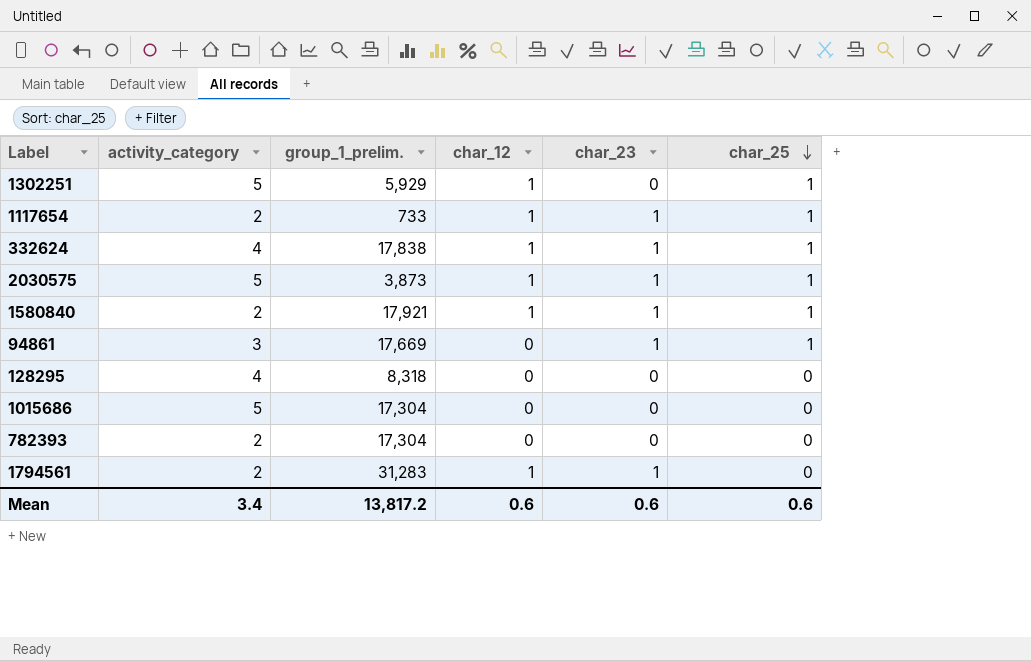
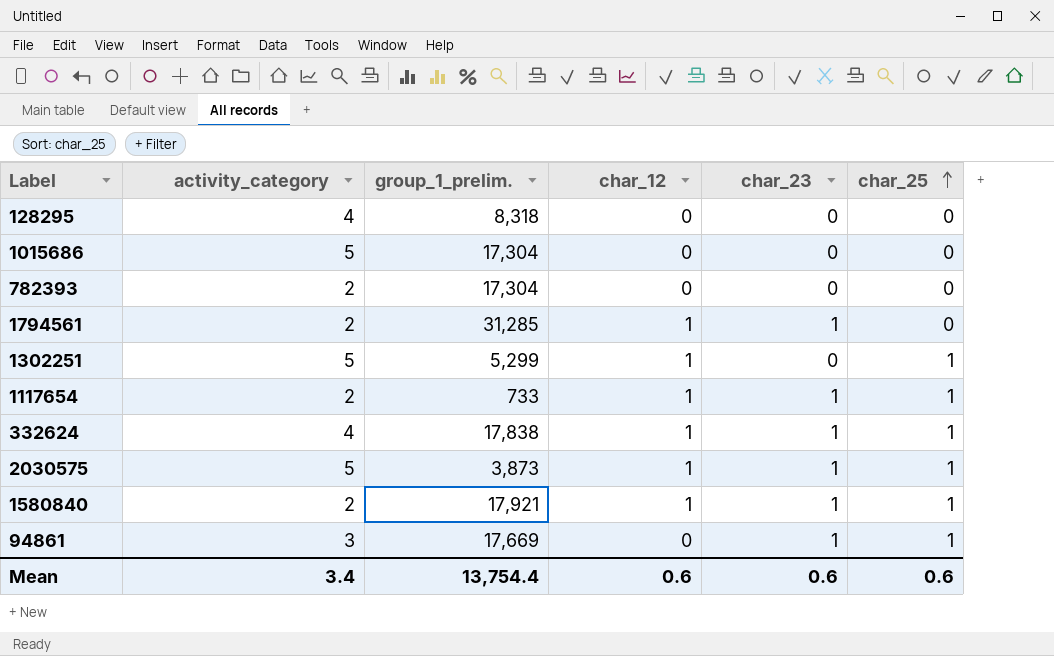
row order: char_25 descending -> char_25 ascending
1794561 | group_1_prelim.: 31,283 -> 31,285
1302251 | group_1_prelim.: 5,929 -> 5,299
Mean | group_1_prelim.: 13,817.2 -> 13,754.4

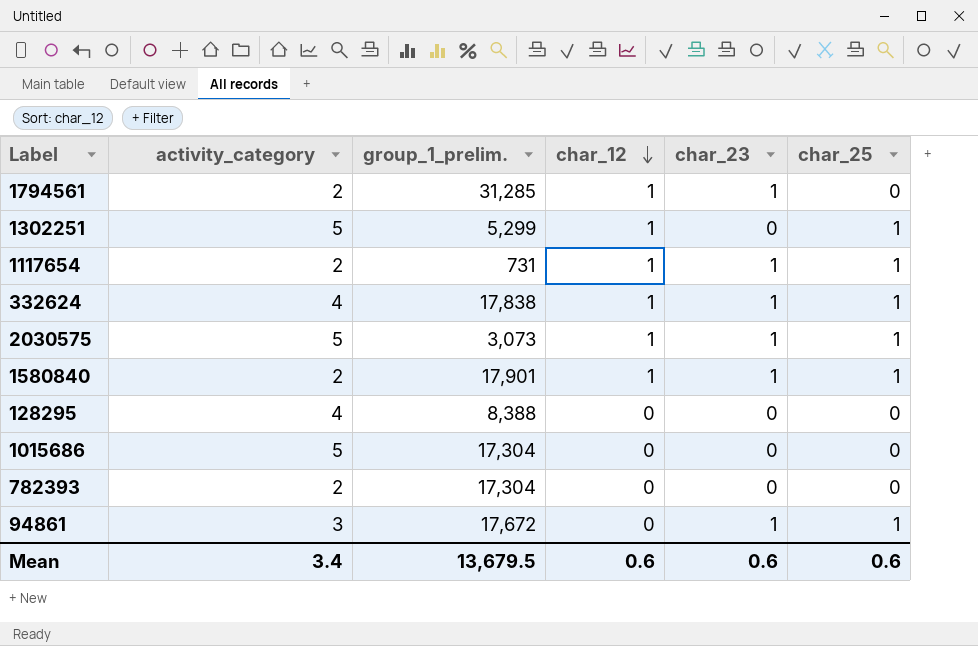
row order: char_25 ascending -> char_12 descending
1117654 | group_1_prelim.: 733 -> 731
2030575 | group_1_prelim.: 3,873 -> 3,073
1580840 | group_1_prelim.: 17,921 -> 17,901
128295 | group_1_prelim.: 8,318 -> 8,388
94861 | group_1_prelim.: 17,669 -> 17,672
Mean | group_1_prelim.: 13,754.4 -> 13,679.5

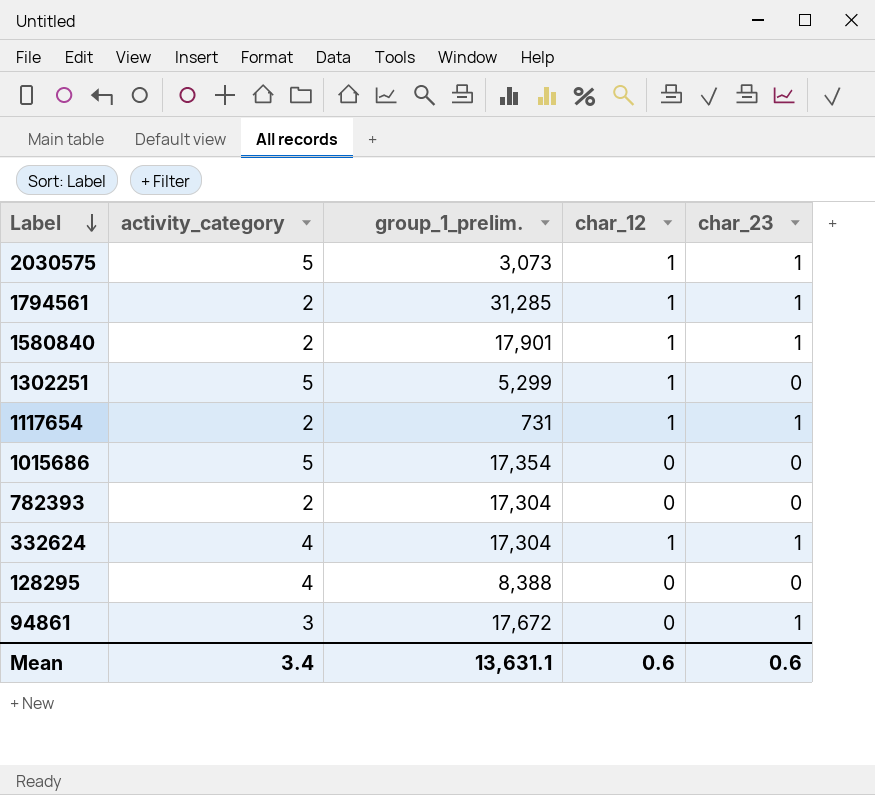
row order: char_12 descending -> Label descending
column char_25 | position: 6 -> none
1015686 | group_1_prelim.: 17,304 -> 17,354
332624 | group_1_prelim.: 17,838 -> 17,304
Mean | group_1_prelim.: 13,679.5 -> 13,631.1

